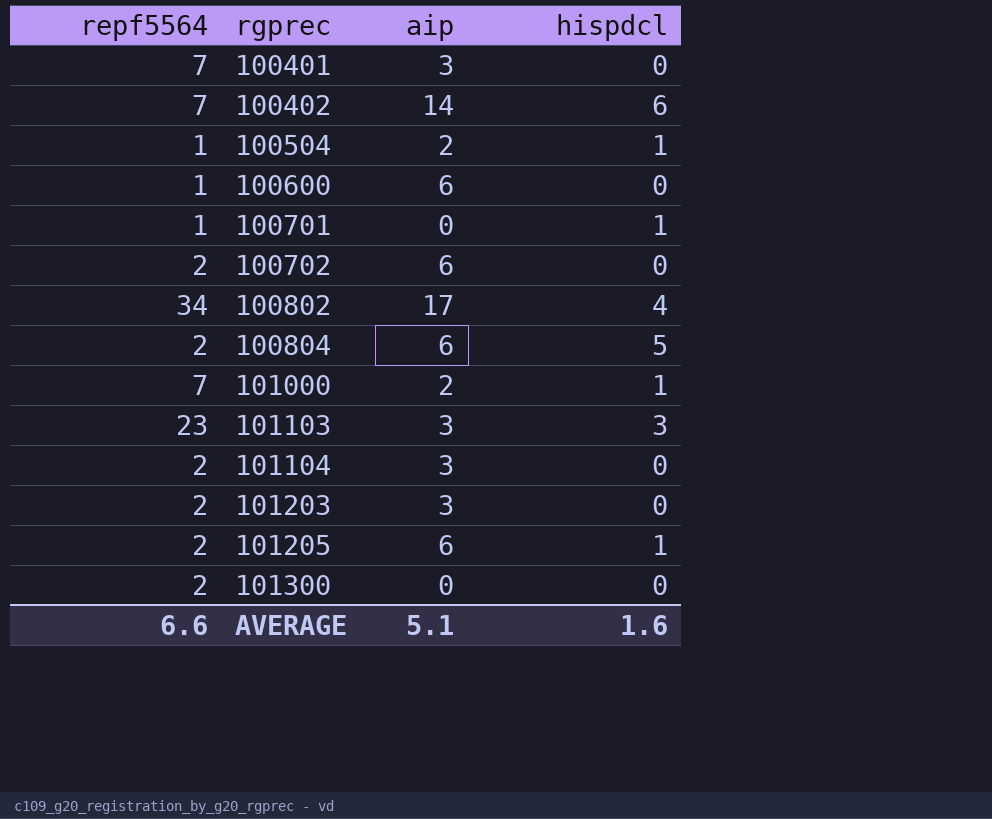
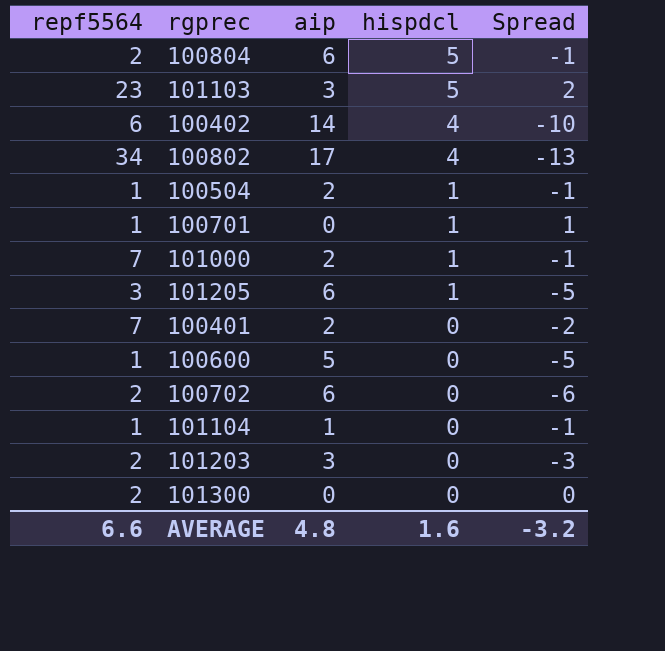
row order: rgprec ascending -> hispdcl descending
column Spread | formula: none -> [hispdcl] - [aip]
101103 | hispdcl: 3 -> 5
100402 | repf5564: 7 -> 6
100402 | hispdcl: 6 -> 4
101205 | repf5564: 2 -> 3
100401 | aip: 3 -> 2
100600 | aip: 6 -> 5
101104 | repf5564: 2 -> 1
101104 | aip: 3 -> 1
AVERAGE | aip: 5.1 -> 4.8

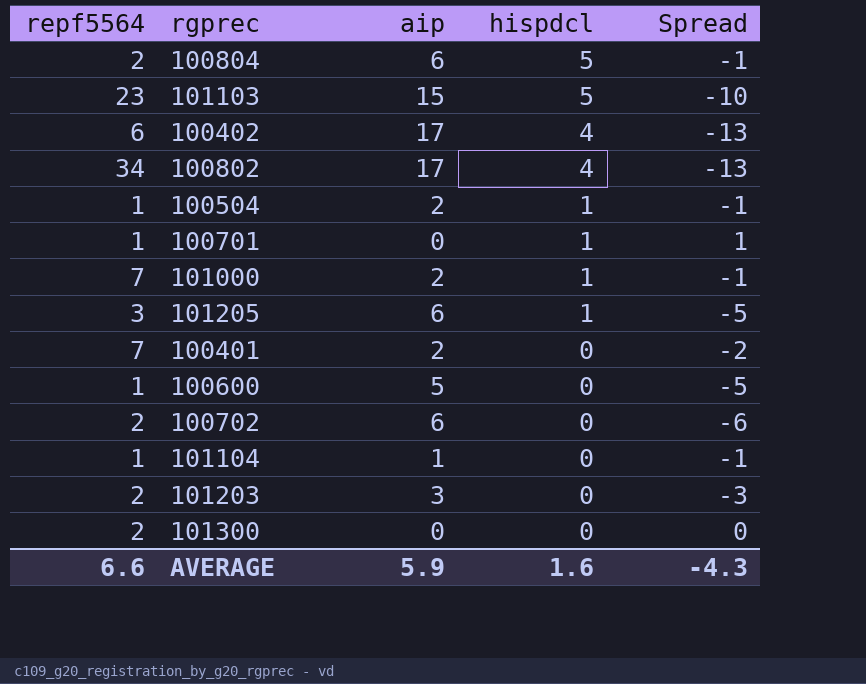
101103 | aip: 3 -> 15
101103 | Spread: 2 -> -10
100402 | aip: 14 -> 17
100402 | Spread: -10 -> -13
AVERAGE | aip: 4.8 -> 5.9
AVERAGE | Spread: -3.2 -> -4.3

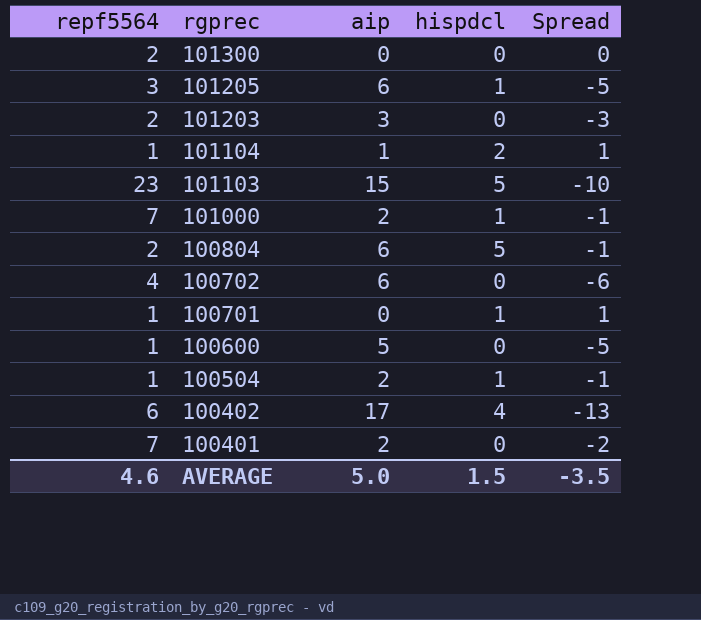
row order: hispdcl descending -> rgprec descending
row 100802: 34 | 17 | 4 | -13 -> none
101104 | hispdcl: 0 -> 2
101104 | Spread: -1 -> 1
100702 | repf5564: 2 -> 4
AVERAGE | repf5564: 6.6 -> 4.6
AVERAGE | aip: 5.9 -> 5.0
AVERAGE | hispdcl: 1.6 -> 1.5
AVERAGE | Spread: -4.3 -> -3.5

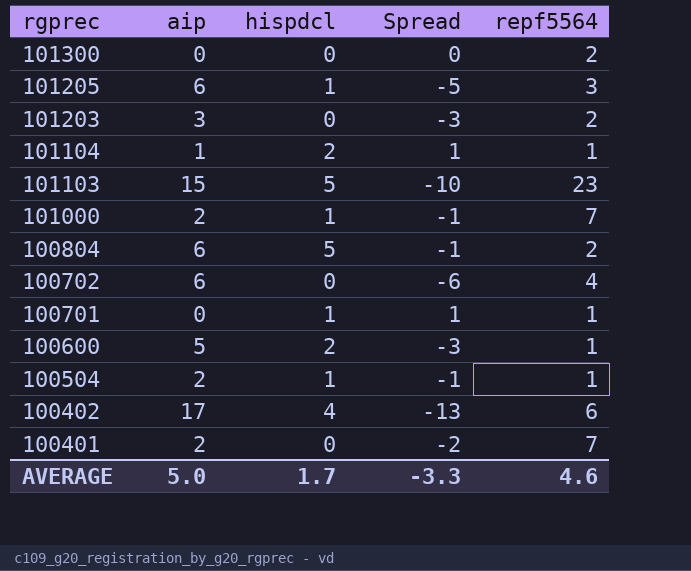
column repf5564 | position: 1 -> 5
100600 | hispdcl: 0 -> 2
100600 | Spread: -5 -> -3
AVERAGE | hispdcl: 1.5 -> 1.7
AVERAGE | Spread: -3.5 -> -3.3

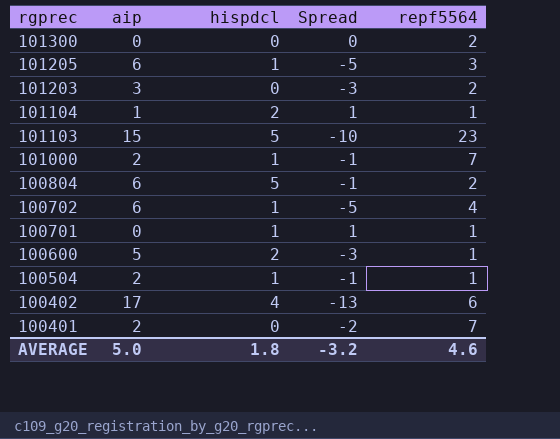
100702 | hispdcl: 0 -> 1
100702 | Spread: -6 -> -5
AVERAGE | hispdcl: 1.7 -> 1.8
AVERAGE | Spread: -3.3 -> -3.2

